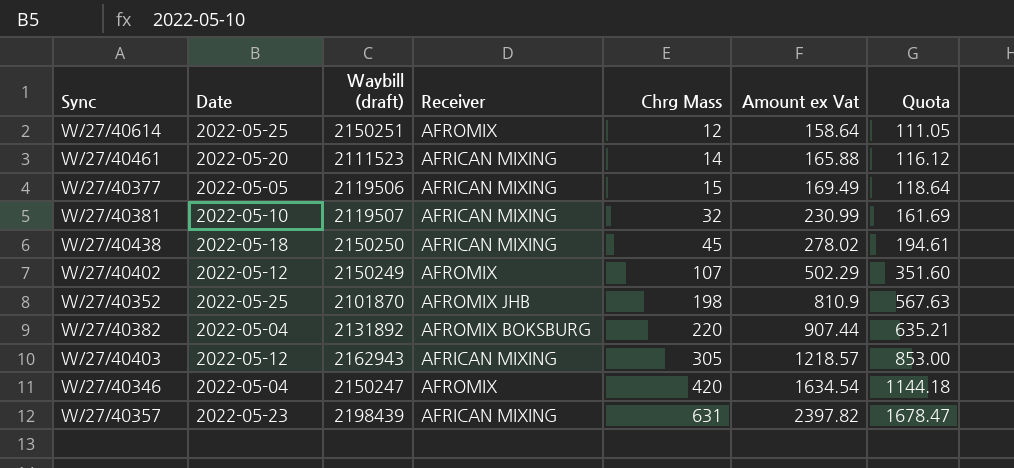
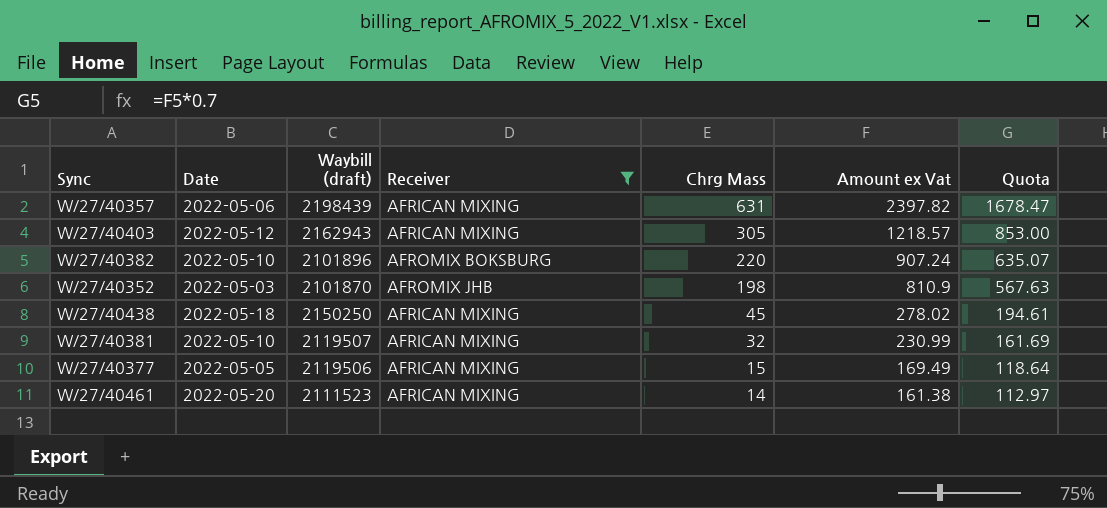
filter: none -> Receiver != AFROMIX
row order: Chrg Mass ascending -> Chrg Mass descending
W/27/40357 | Date: 2022-05-23 -> 2022-05-06
W/27/40382 | Date: 2022-05-04 -> 2022-05-10
W/27/40382 | Waybill (draft): 2131892 -> 2101896
W/27/40382 | Amount ex Vat: 907.44 -> 907.24
W/27/40382 | Quota: 635.21 -> 635.07
W/27/40352 | Date: 2022-05-25 -> 2022-05-03
W/27/40461 | Amount ex Vat: 165.88 -> 161.38
W/27/40461 | Quota: 116.12 -> 112.97

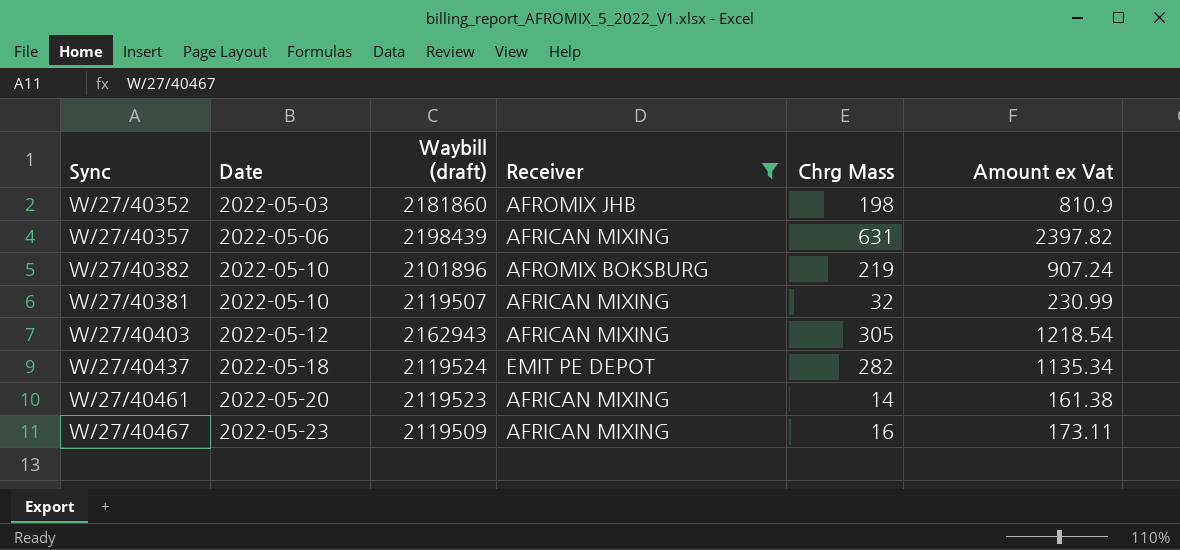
row order: Chrg Mass descending -> Date ascending
column Quota | formula: [Amount ex Vat] * 0.7 -> none
row W/27/40438: 2022-05-18 | 2150250 | AFRICAN MIXING | 45 | 278.02 | 194.61 -> none
row W/27/40377: 2022-05-05 | 2119506 | AFRICAN MIXING | 15 | 169.49 | 118.64 -> none
W/27/40352 | Waybill (draft): 2101870 -> 2181860
W/27/40382 | Chrg Mass: 220 -> 219
W/27/40403 | Amount ex Vat: 1218.57 -> 1218.54
row W/27/40437: none -> 2022-05-18 | 2119524 | EMIT PE DEPOT | 282 | 1135.34
W/27/40461 | Waybill (draft): 2111523 -> 2119523
row W/27/40467: none -> 2022-05-23 | 2119509 | AFRICAN MIXING | 16 | 173.11

